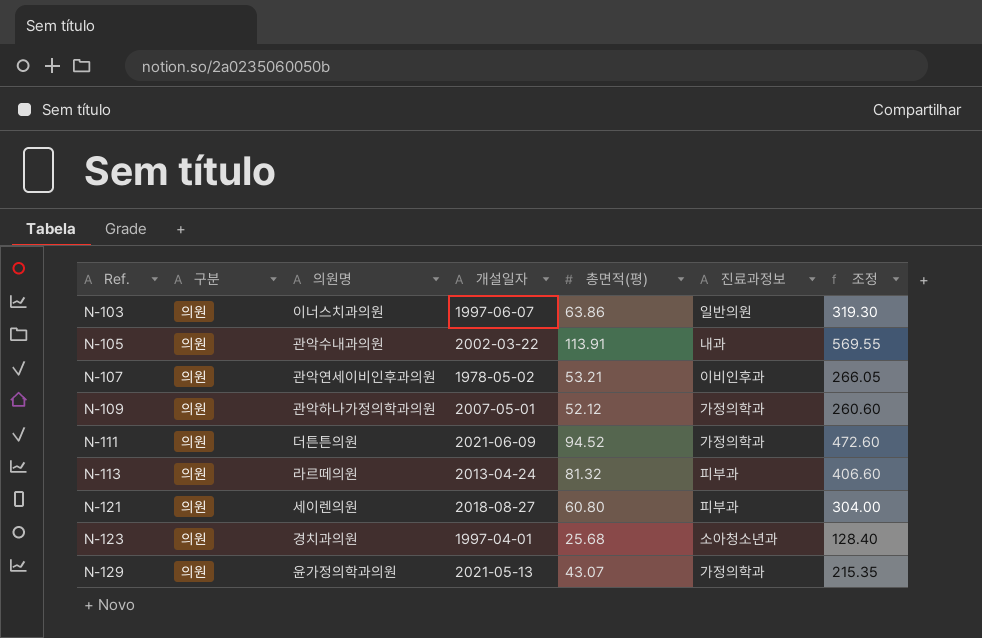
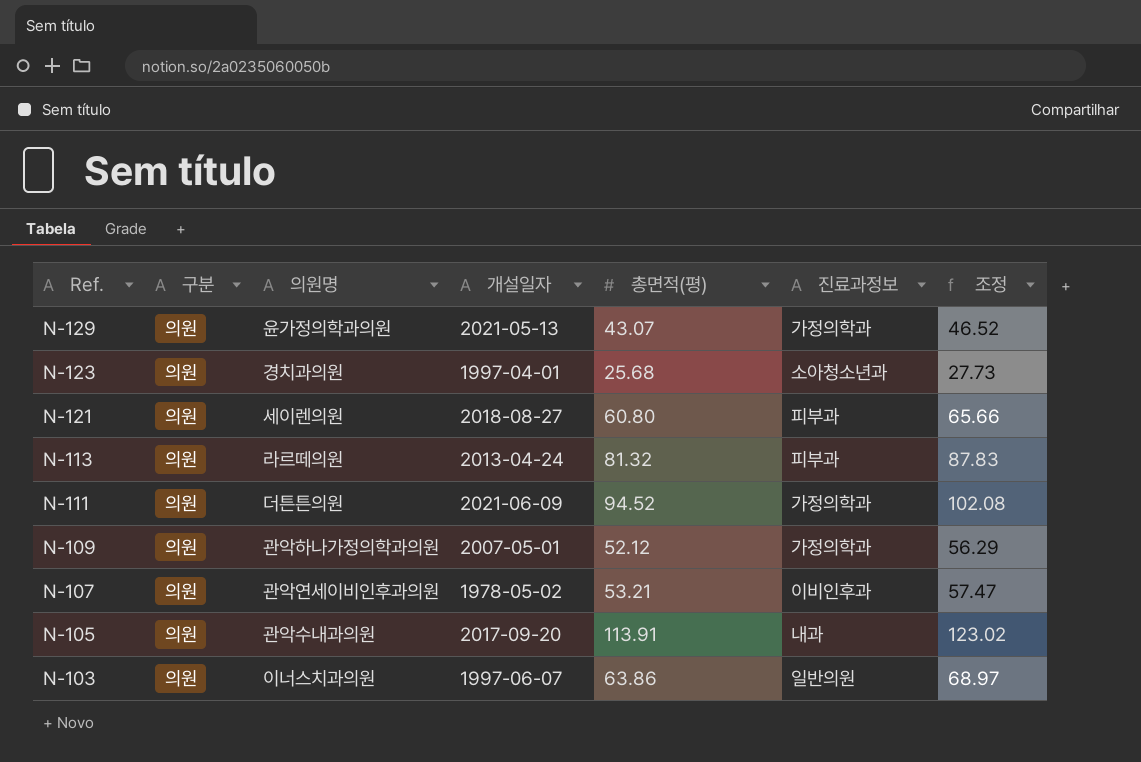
row order: Ref. ascending -> Ref. descending
column 조정 | formula: [총면적(평)] * 5 -> [총면적(평)] * 1.08
N-105 | 개설일자: 2002-03-22 -> 2017-09-20

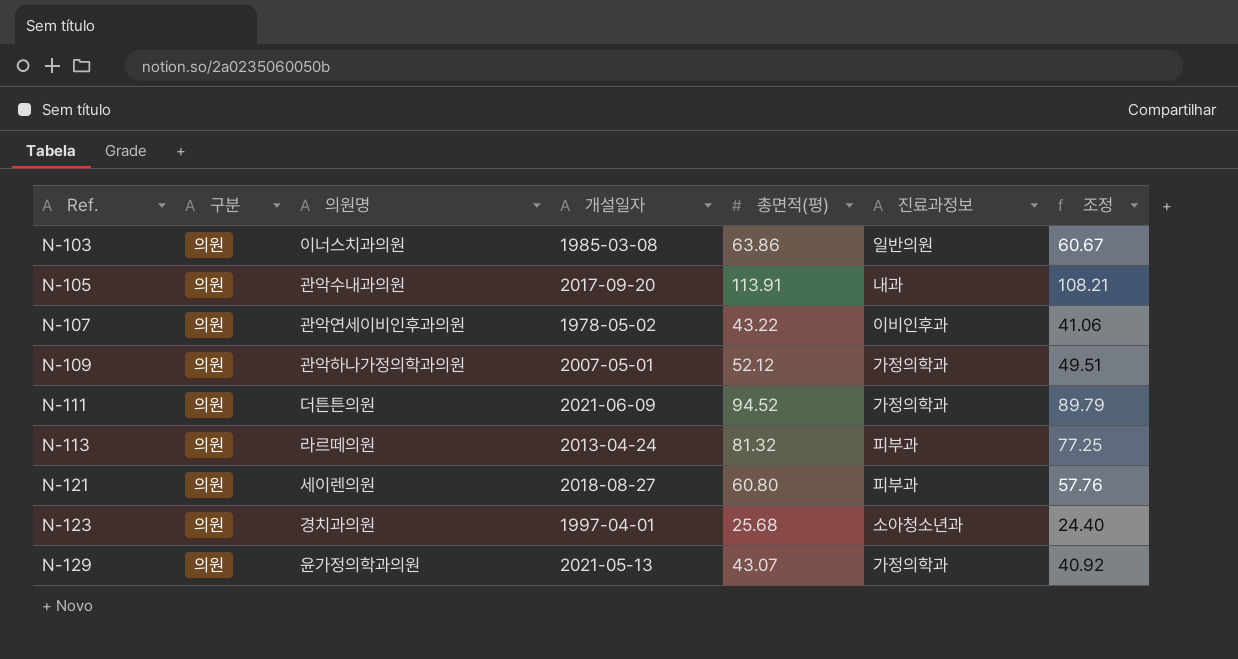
row order: Ref. descending -> Ref. ascending
column 조정 | formula: [총면적(평)] * 1.08 -> [총면적(평)] * 0.95
N-103 | 개설일자: 1997-06-07 -> 1985-03-08
N-107 | 총면적(평): 53.21 -> 43.22

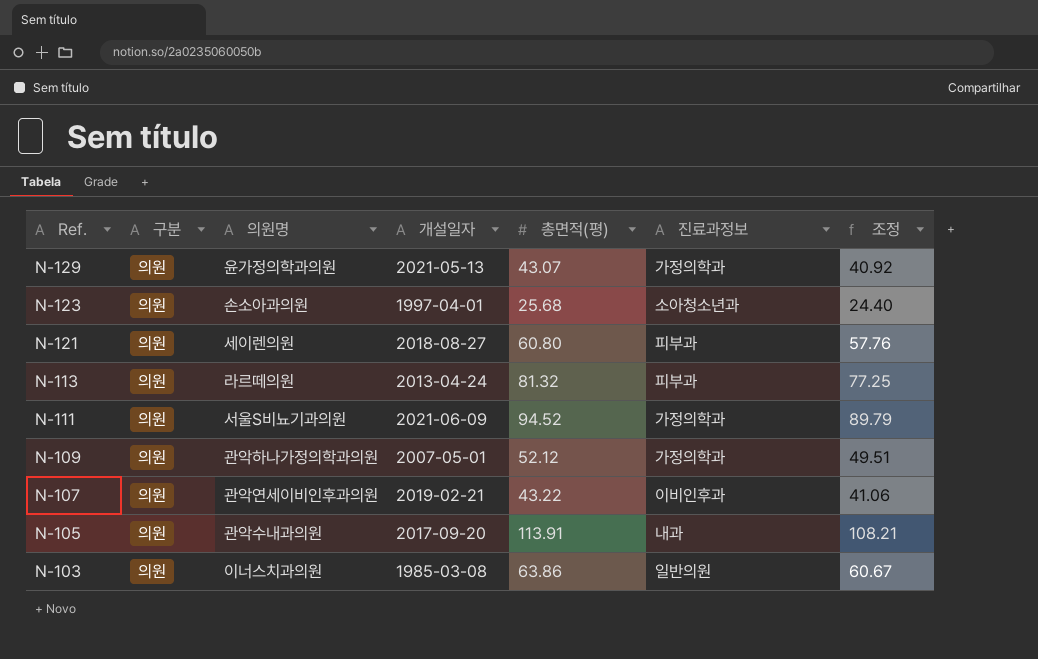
row order: Ref. ascending -> Ref. descending
N-123 | 의원명: 경치과의원 -> 손소아과의원
N-111 | 의원명: 더튼튼의원 -> 서울S비뇨기과의원
N-107 | 개설일자: 1978-05-02 -> 2019-02-21

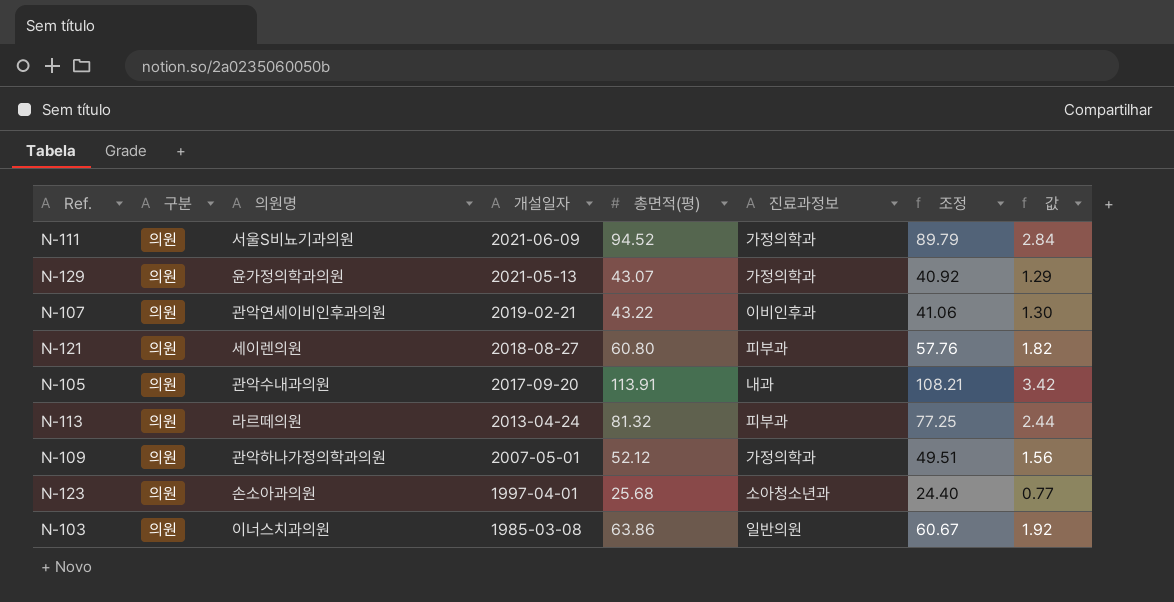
row order: Ref. descending -> 개설일자 descending
column 값 | formula: none -> [총면적(평)] * 0.03

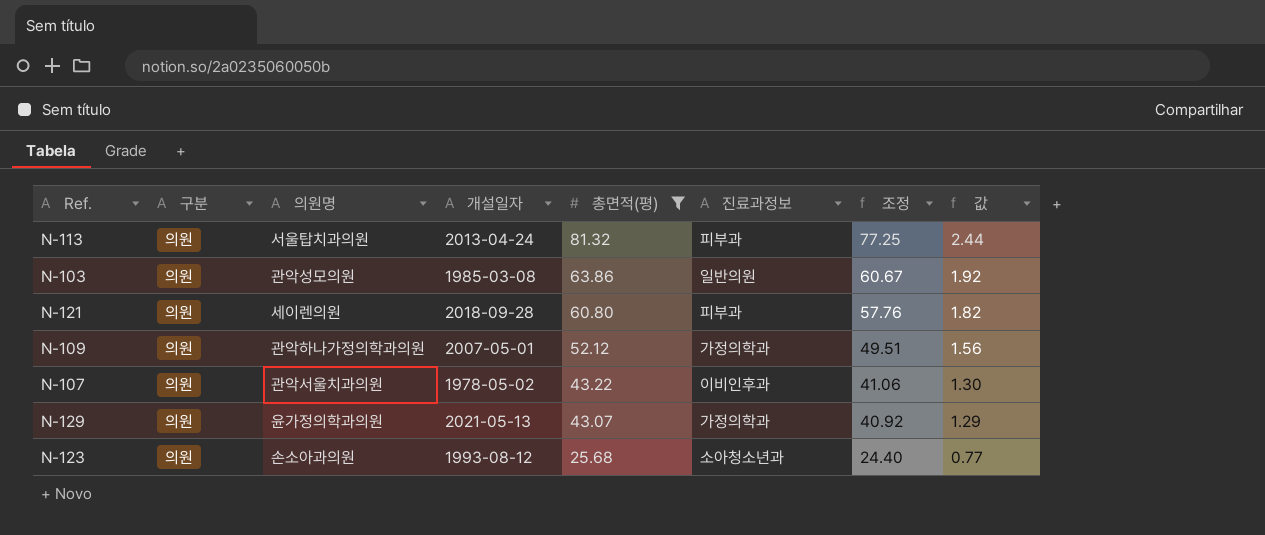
filter: none -> 총면적(평) <= 81.32
row order: 개설일자 descending -> 총면적(평) descending
N-113 | 의원명: 라르떼의원 -> 서울탑치과의원
N-103 | 의원명: 이너스치과의원 -> 관악성모의원
N-121 | 개설일자: 2018-08-27 -> 2018-09-28
N-107 | 의원명: 관악연세이비인후과의원 -> 관악서울치과의원
N-107 | 개설일자: 2019-02-21 -> 1978-05-02
N-123 | 개설일자: 1997-04-01 -> 1993-08-12

